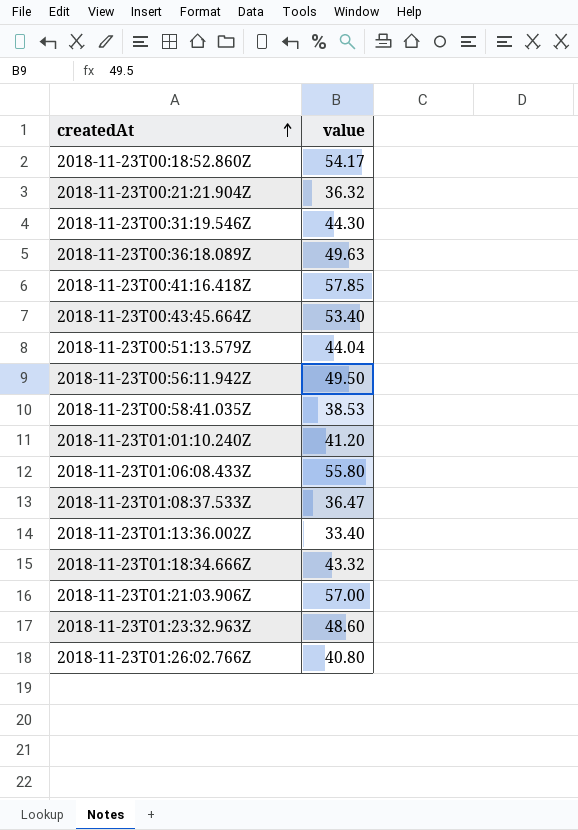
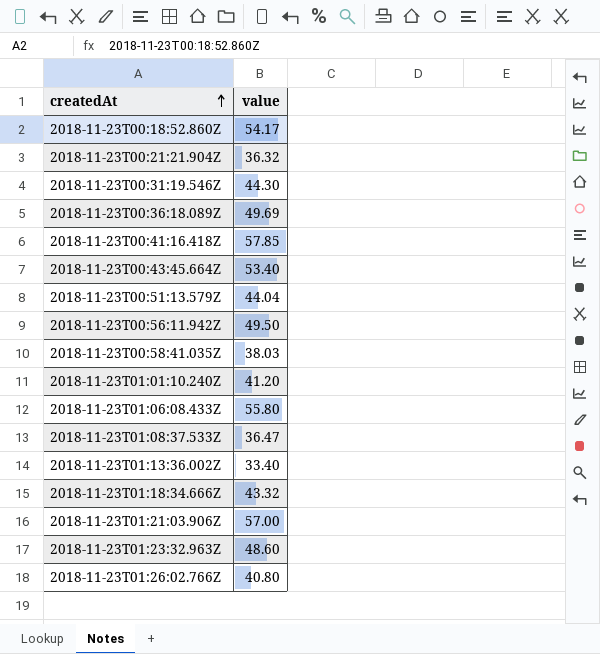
2018-11-23T00:36:18.089Z | value: 49.63 -> 49.69
2018-11-23T00:58:41.035Z | value: 38.53 -> 38.03

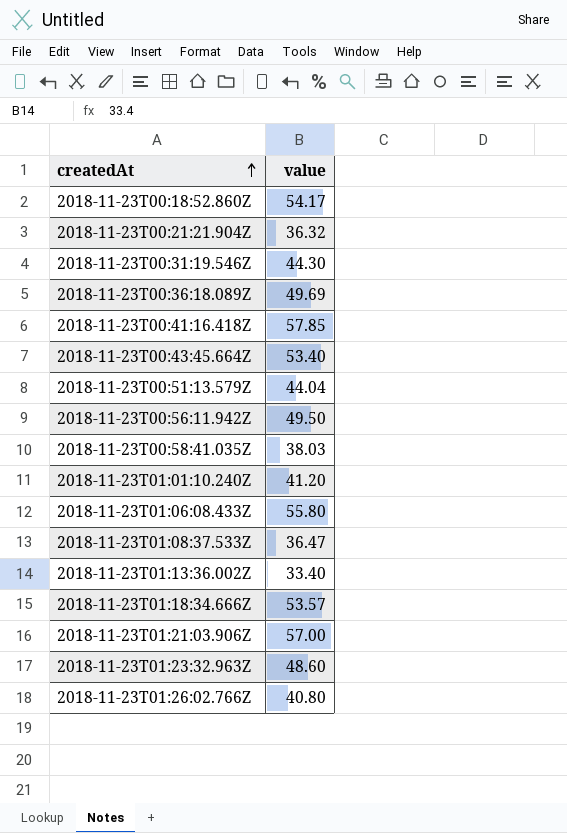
2018-11-23T01:18:34.666Z | value: 43.32 -> 53.57

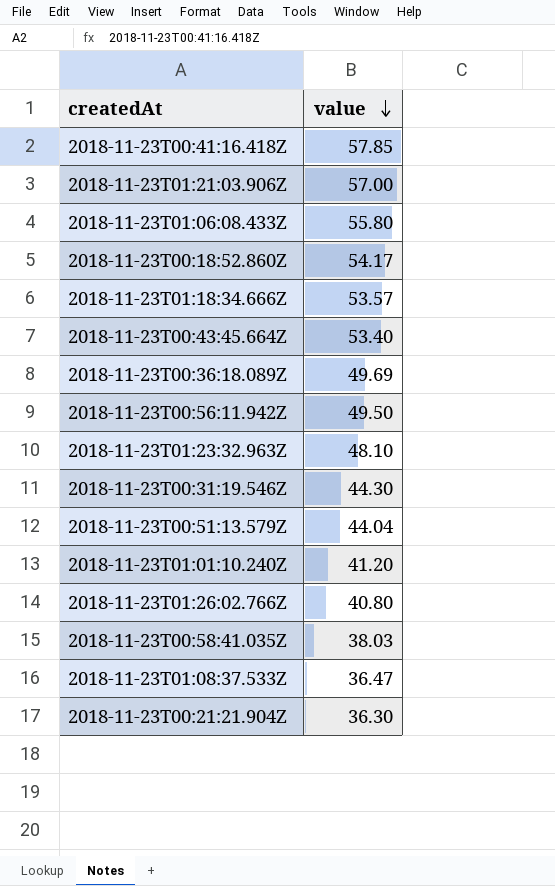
row order: createdAt ascending -> value descending
row 2018-11-23T01:13:36.002Z: 33.40 -> none
2018-11-23T01:23:32.963Z | value: 48.60 -> 48.10
2018-11-23T00:21:21.904Z | value: 36.32 -> 36.30

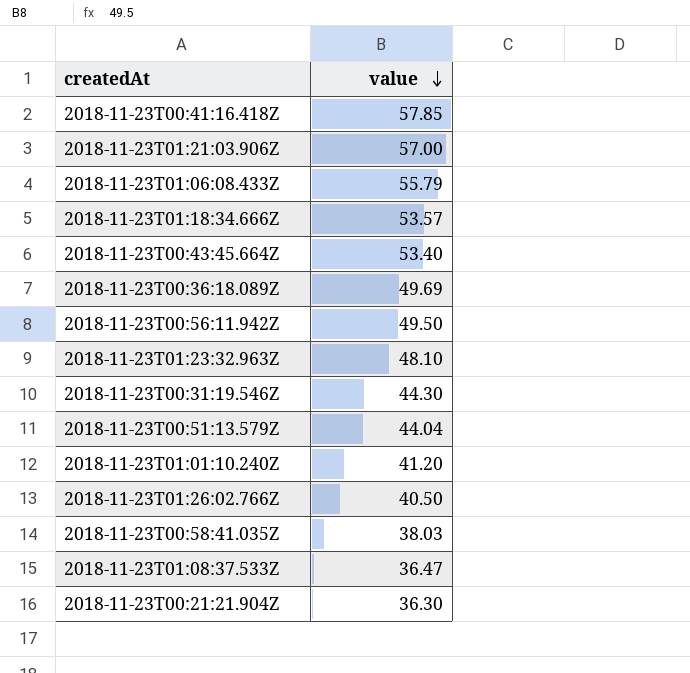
row 2018-11-23T00:18:52.860Z: 54.17 -> none
2018-11-23T01:06:08.433Z | value: 55.80 -> 55.79
2018-11-23T01:26:02.766Z | value: 40.80 -> 40.50

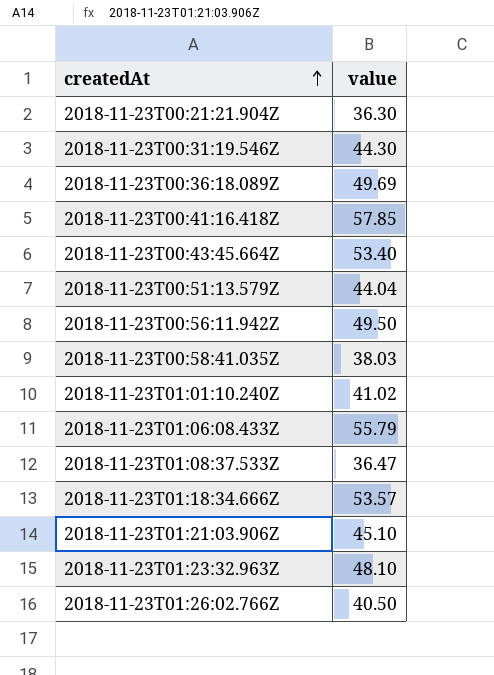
row order: value descending -> createdAt ascending
2018-11-23T01:01:10.240Z | value: 41.20 -> 41.02
2018-11-23T01:21:03.906Z | value: 57.00 -> 45.10

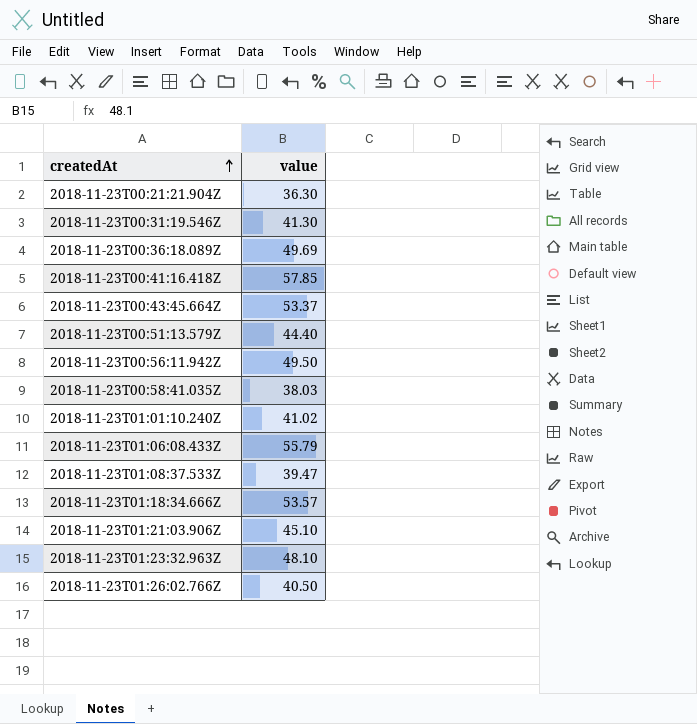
2018-11-23T00:31:19.546Z | value: 44.30 -> 41.30
2018-11-23T00:43:45.664Z | value: 53.40 -> 53.37
2018-11-23T00:51:13.579Z | value: 44.04 -> 44.40
2018-11-23T01:08:37.533Z | value: 36.47 -> 39.47

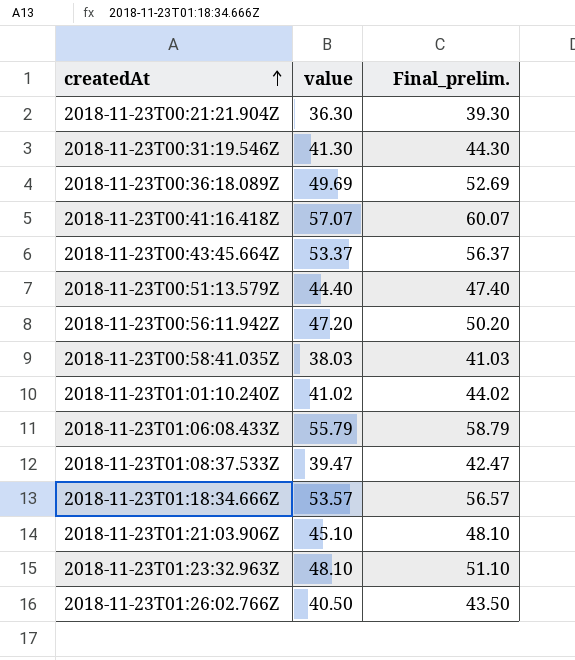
column Final_prelim. | formula: none -> [value] + 3
2018-11-23T00:41:16.418Z | value: 57.85 -> 57.07
2018-11-23T00:56:11.942Z | value: 49.50 -> 47.20

